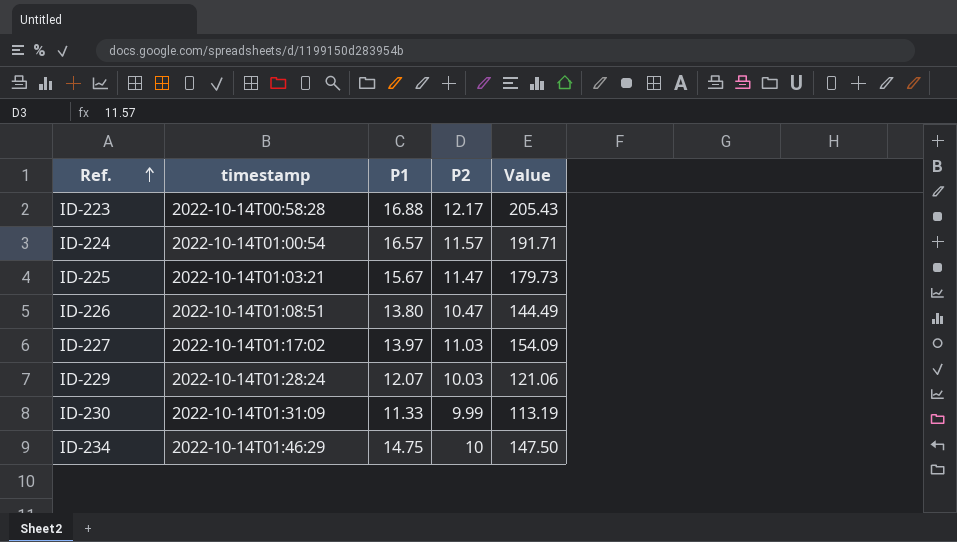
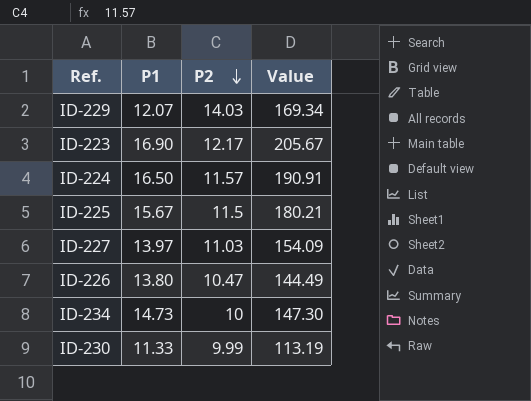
row order: Ref. ascending -> P2 descending
column timestamp | position: 2 -> none
ID-229 | P2: 10.03 -> 14.03
ID-229 | Value: 121.06 -> 169.34
ID-223 | P1: 16.88 -> 16.90
ID-223 | Value: 205.43 -> 205.67
ID-224 | P1: 16.57 -> 16.50
ID-224 | Value: 191.71 -> 190.91
ID-225 | P2: 11.47 -> 11.5
ID-225 | Value: 179.73 -> 180.21
ID-234 | P1: 14.75 -> 14.73
ID-234 | Value: 147.50 -> 147.30

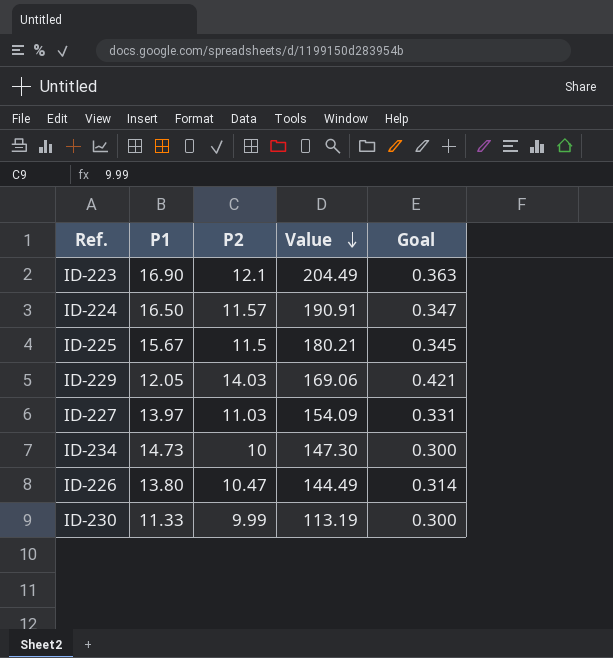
row order: P2 descending -> Value descending
column Goal | formula: none -> [P2] * 0.03
ID-223 | P2: 12.17 -> 12.1
ID-223 | Value: 205.67 -> 204.49
ID-229 | P1: 12.07 -> 12.05
ID-229 | Value: 169.34 -> 169.06

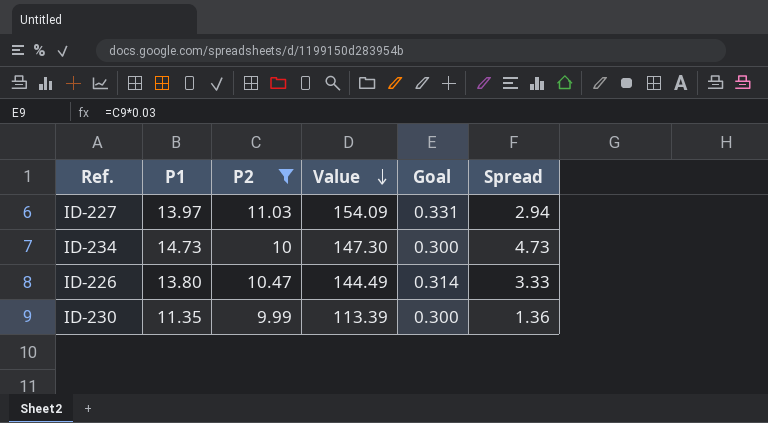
filter: none -> P2 <= 11.03
column Spread | formula: none -> [P1] - [P2]
ID-230 | P1: 11.33 -> 11.35
ID-230 | Value: 113.19 -> 113.39

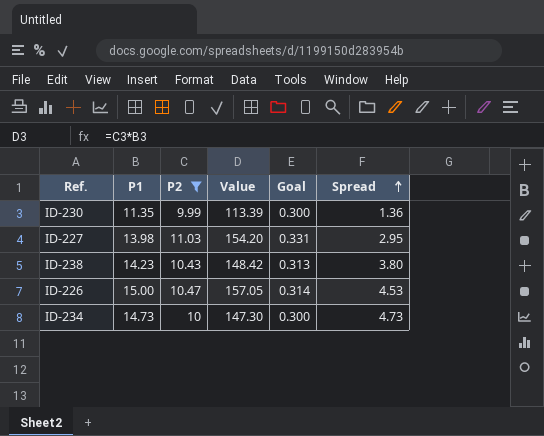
row order: Value descending -> Spread ascending
ID-227 | P1: 13.97 -> 13.98
ID-227 | Value: 154.09 -> 154.20
ID-227 | Spread: 2.94 -> 2.95
row ID-238: none -> 14.23 | 10.43 | 148.42 | 0.313 | 3.80
ID-226 | P1: 13.80 -> 15.00
ID-226 | Value: 144.49 -> 157.05
ID-226 | Spread: 3.33 -> 4.53

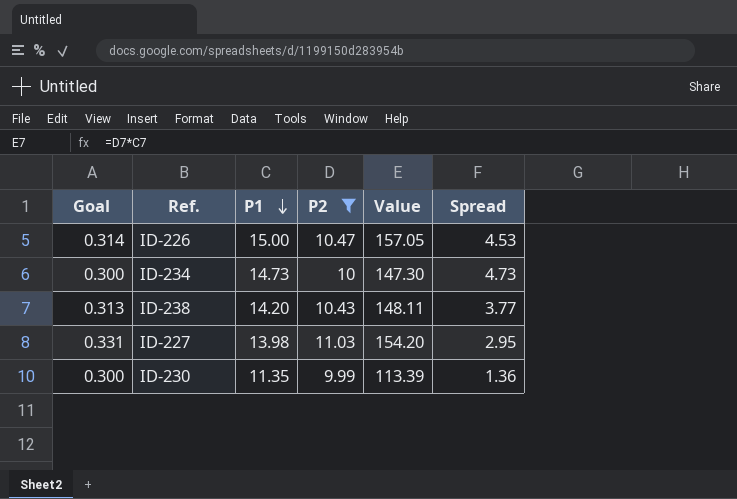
row order: Spread ascending -> P1 descending
column Goal | position: 5 -> 1
ID-238 | P1: 14.23 -> 14.20
ID-238 | Value: 148.42 -> 148.11
ID-238 | Spread: 3.80 -> 3.77

